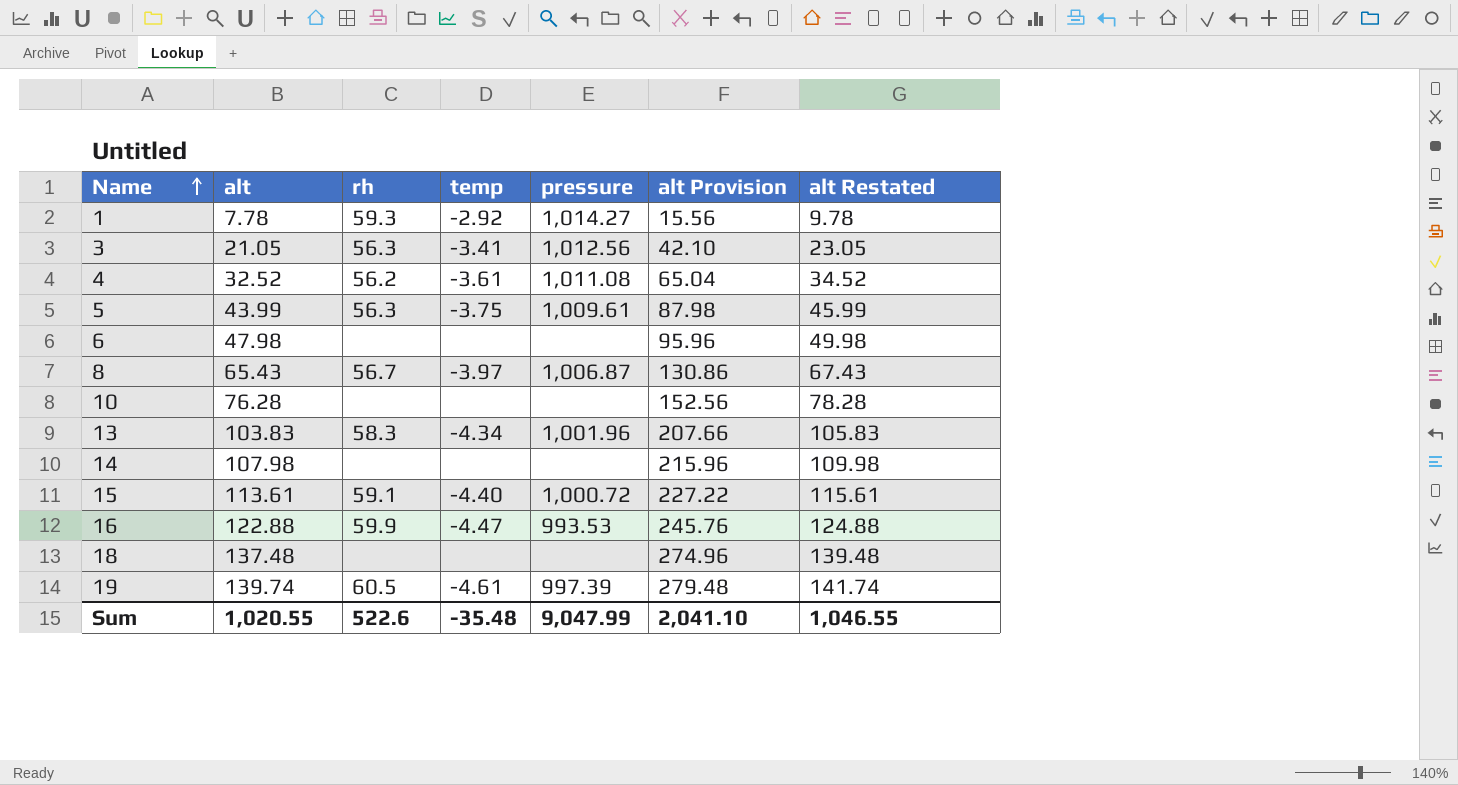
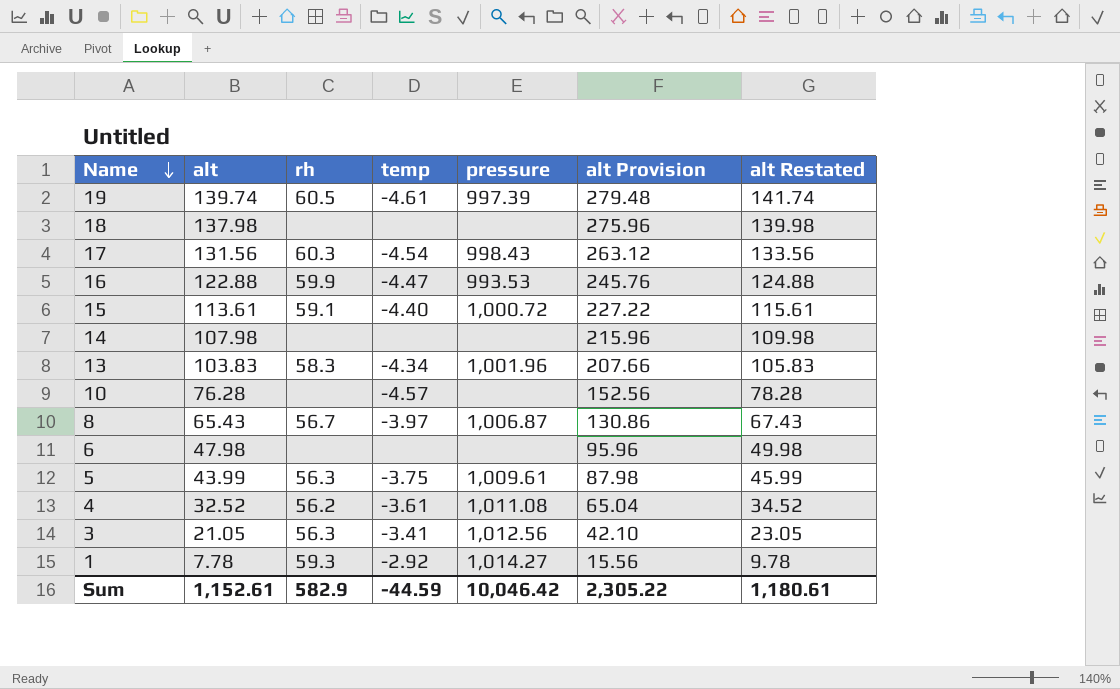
row order: Name ascending -> Name descending
18 | alt: 137.48 -> 137.98
18 | alt Provision: 274.96 -> 275.96
18 | alt Restated: 139.48 -> 139.98
row 17: none -> 131.56 | 60.3 | -4.54 | 998.43 | 263.12 | 133.56
10 | temp: none -> -4.57
Sum | alt: 1,020.55 -> 1,152.61
Sum | rh: 522.6 -> 582.9
Sum | temp: -35.48 -> -44.59
Sum | pressure: 9,047.99 -> 10,046.42
Sum | alt Provision: 2,041.10 -> 2,305.22
Sum | alt Restated: 1,046.55 -> 1,180.61

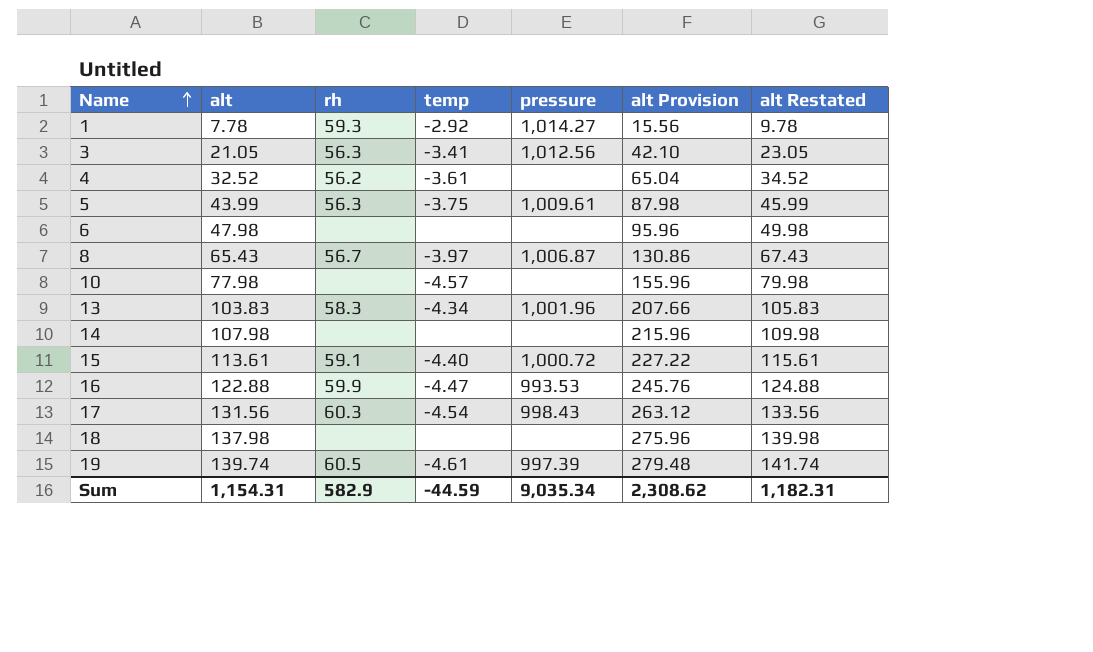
row order: Name descending -> Name ascending
4 | pressure: 1,011.08 -> none
10 | alt: 76.28 -> 77.98
10 | alt Provision: 152.56 -> 155.96
10 | alt Restated: 78.28 -> 79.98
Sum | alt: 1,152.61 -> 1,154.31
Sum | pressure: 10,046.42 -> 9,035.34
Sum | alt Provision: 2,305.22 -> 2,308.62
Sum | alt Restated: 1,180.61 -> 1,182.31

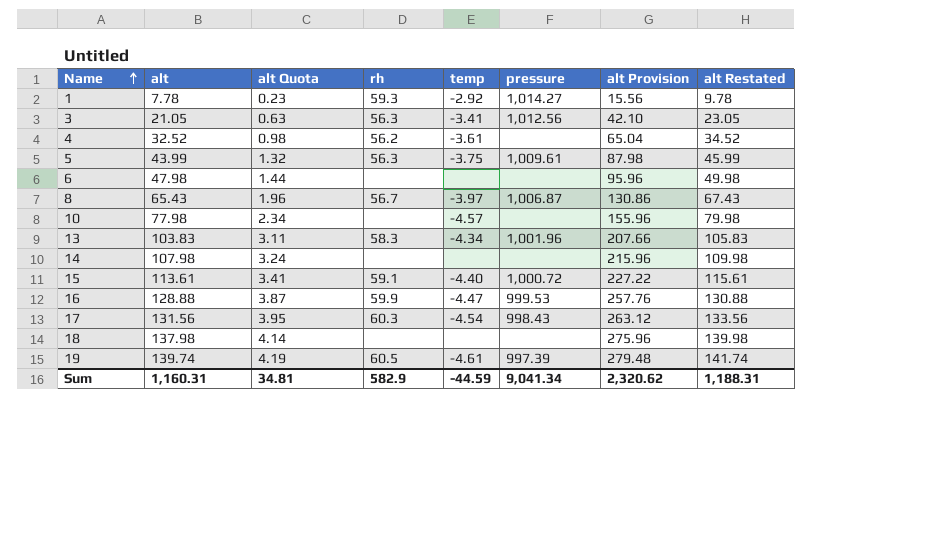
column alt Quota | formula: none -> [alt] * 0.03
16 | alt: 122.88 -> 128.88
16 | pressure: 993.53 -> 999.53
16 | alt Provision: 245.76 -> 257.76
16 | alt Restated: 124.88 -> 130.88
Sum | alt: 1,154.31 -> 1,160.31
Sum | pressure: 9,035.34 -> 9,041.34
Sum | alt Provision: 2,308.62 -> 2,320.62
Sum | alt Restated: 1,182.31 -> 1,188.31

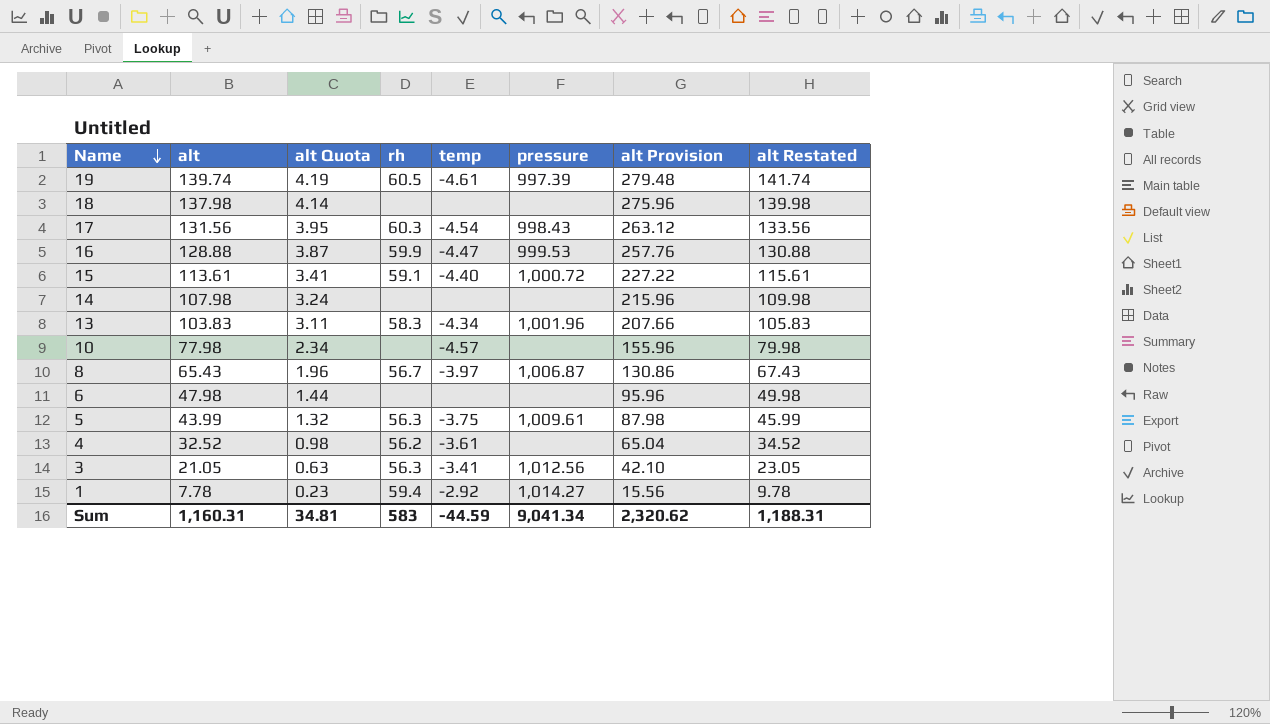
row order: Name ascending -> Name descending
1 | rh: 59.3 -> 59.4
Sum | rh: 582.9 -> 583

